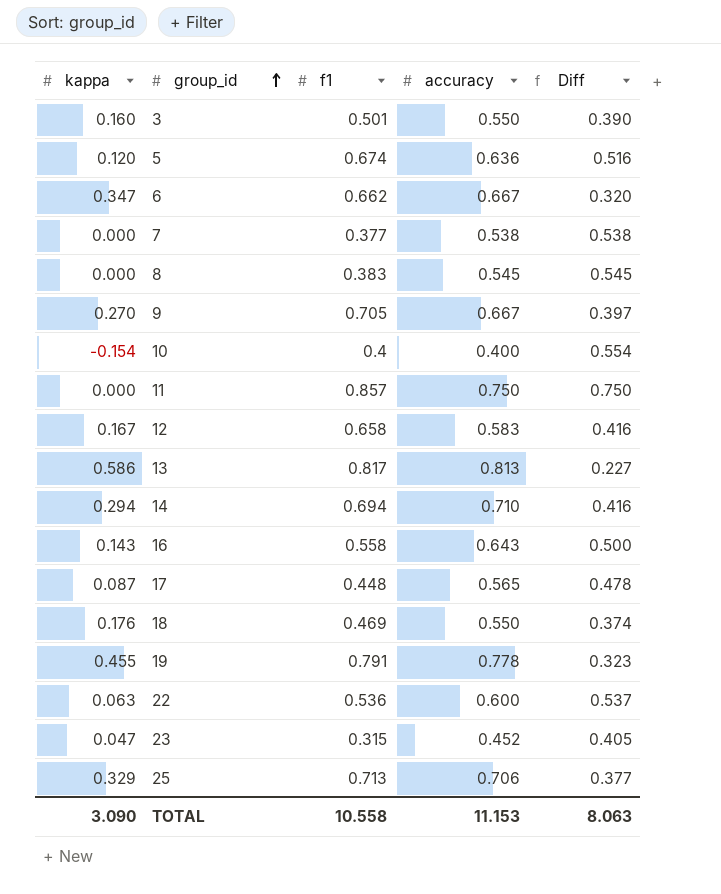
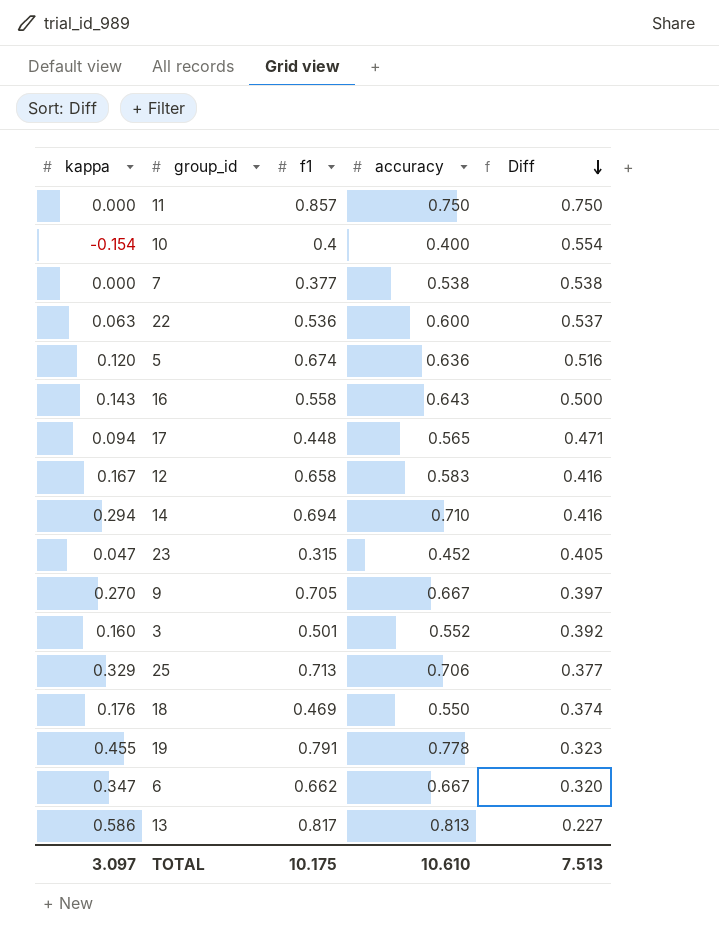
row order: group_id ascending -> Diff descending
row 8: 0.000 | 0.383 | 0.545 | 0.545 -> none
17 | kappa: 0.087 -> 0.094
17 | Diff: 0.478 -> 0.471
3 | accuracy: 0.550 -> 0.552
3 | Diff: 0.390 -> 0.392
TOTAL | kappa: 3.090 -> 3.097
TOTAL | f1: 10.558 -> 10.175
TOTAL | accuracy: 11.153 -> 10.610
TOTAL | Diff: 8.063 -> 7.513

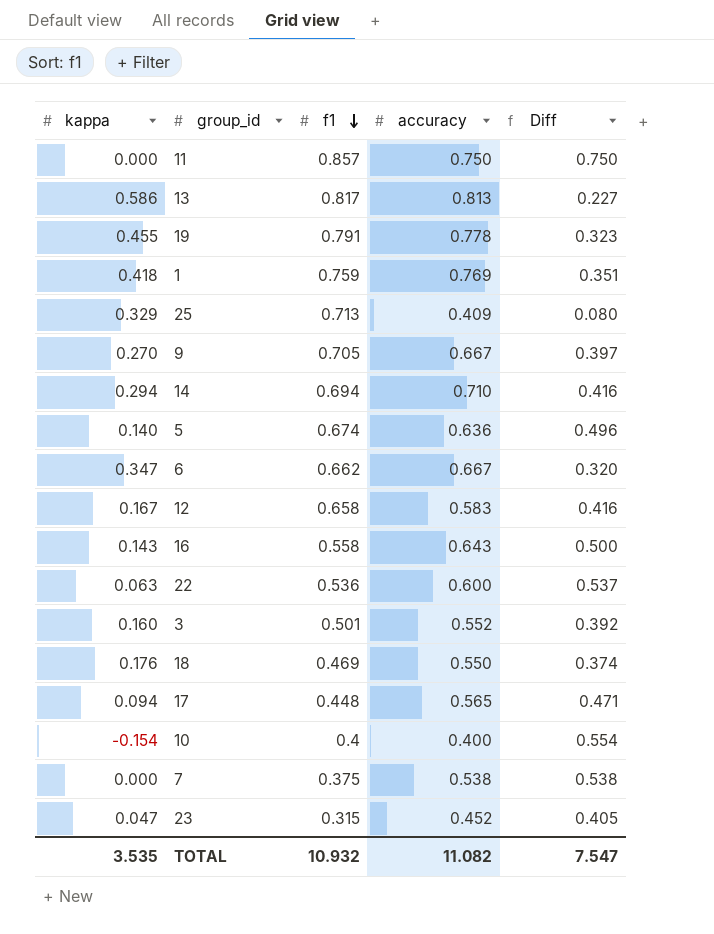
row order: Diff descending -> f1 descending
row 1: none -> 0.418 | 0.759 | 0.769 | 0.351
25 | accuracy: 0.706 -> 0.409
25 | Diff: 0.377 -> 0.080
5 | kappa: 0.120 -> 0.140
5 | Diff: 0.516 -> 0.496
7 | f1: 0.377 -> 0.375
TOTAL | kappa: 3.097 -> 3.535
TOTAL | f1: 10.175 -> 10.932
TOTAL | accuracy: 10.610 -> 11.082
TOTAL | Diff: 7.513 -> 7.547

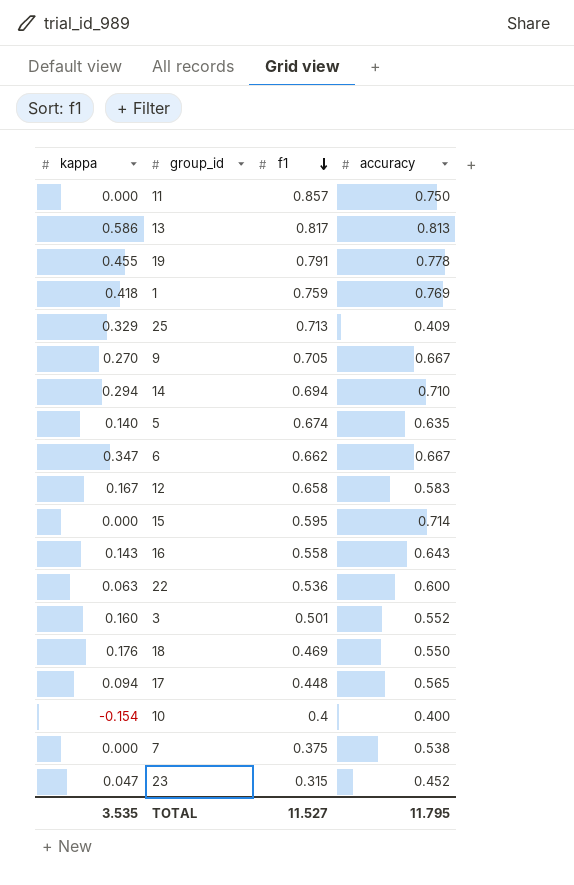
column Diff | formula: [accuracy] - [kappa] -> none
5 | accuracy: 0.636 -> 0.635
row 15: none -> 0.000 | 0.595 | 0.714
TOTAL | f1: 10.932 -> 11.527
TOTAL | accuracy: 11.082 -> 11.795

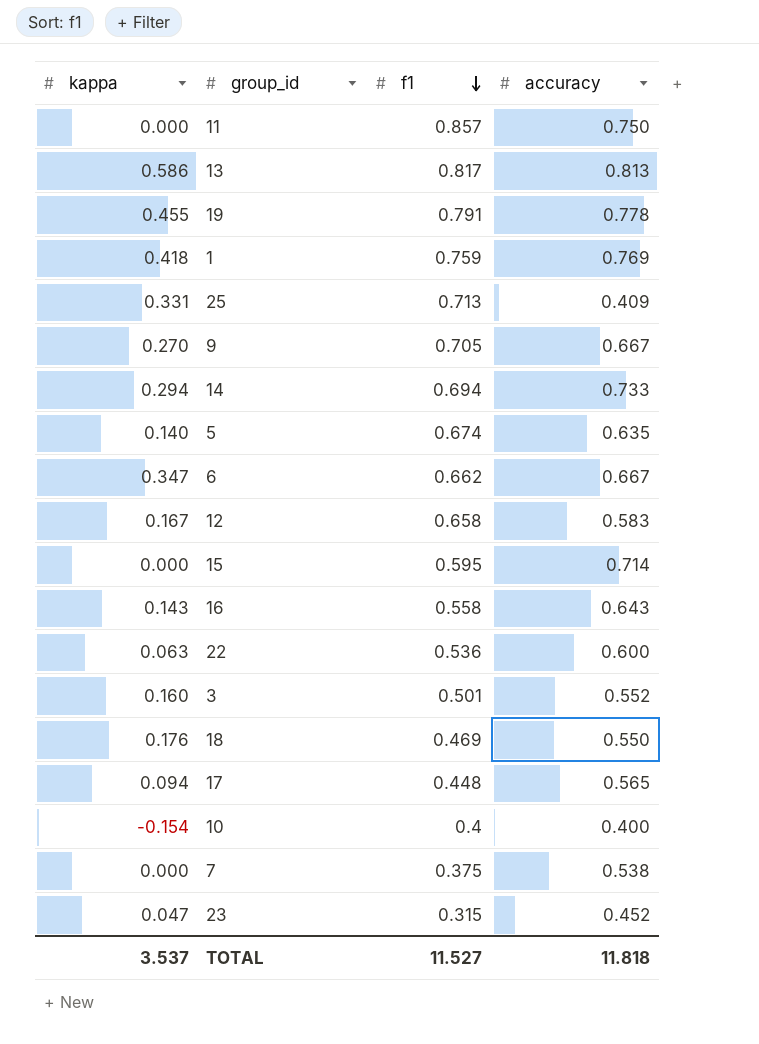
25 | kappa: 0.329 -> 0.331
14 | accuracy: 0.710 -> 0.733
TOTAL | kappa: 3.535 -> 3.537
TOTAL | accuracy: 11.795 -> 11.818

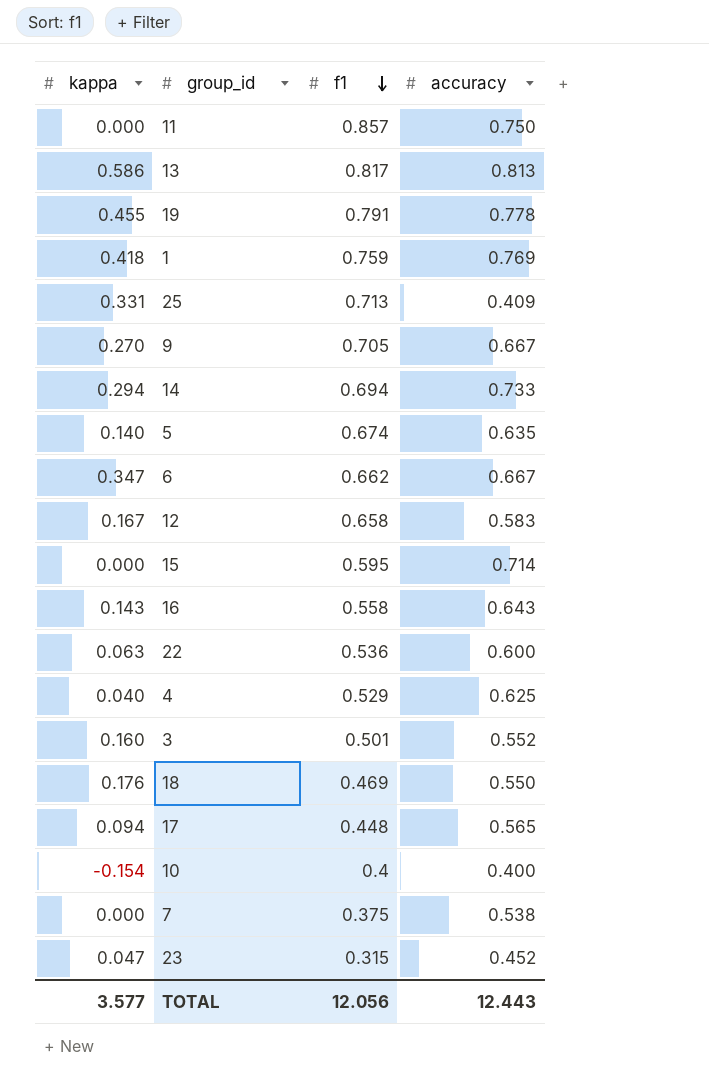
row 4: none -> 0.040 | 0.529 | 0.625
TOTAL | kappa: 3.537 -> 3.577
TOTAL | f1: 11.527 -> 12.056
TOTAL | accuracy: 11.818 -> 12.443

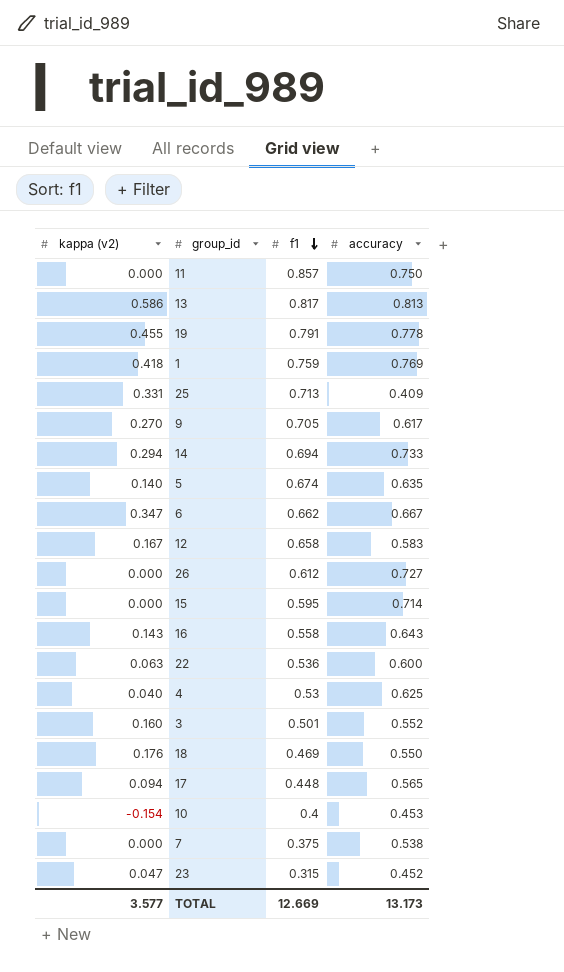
column name: kappa -> kappa (v2)
9 | accuracy: 0.667 -> 0.617
row 26: none -> 0.000 | 0.612 | 0.727
4 | f1: 0.529 -> 0.53
10 | accuracy: 0.400 -> 0.453
TOTAL | f1: 12.056 -> 12.669
TOTAL | accuracy: 12.443 -> 13.173

